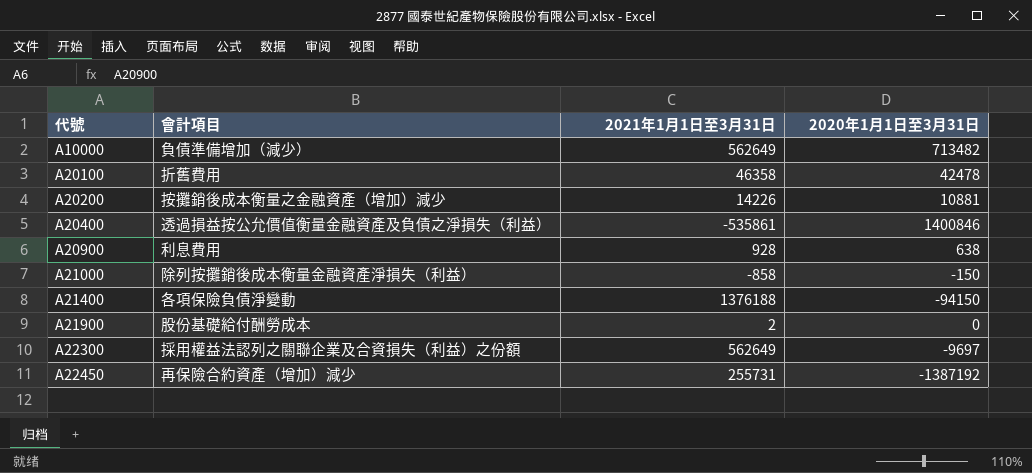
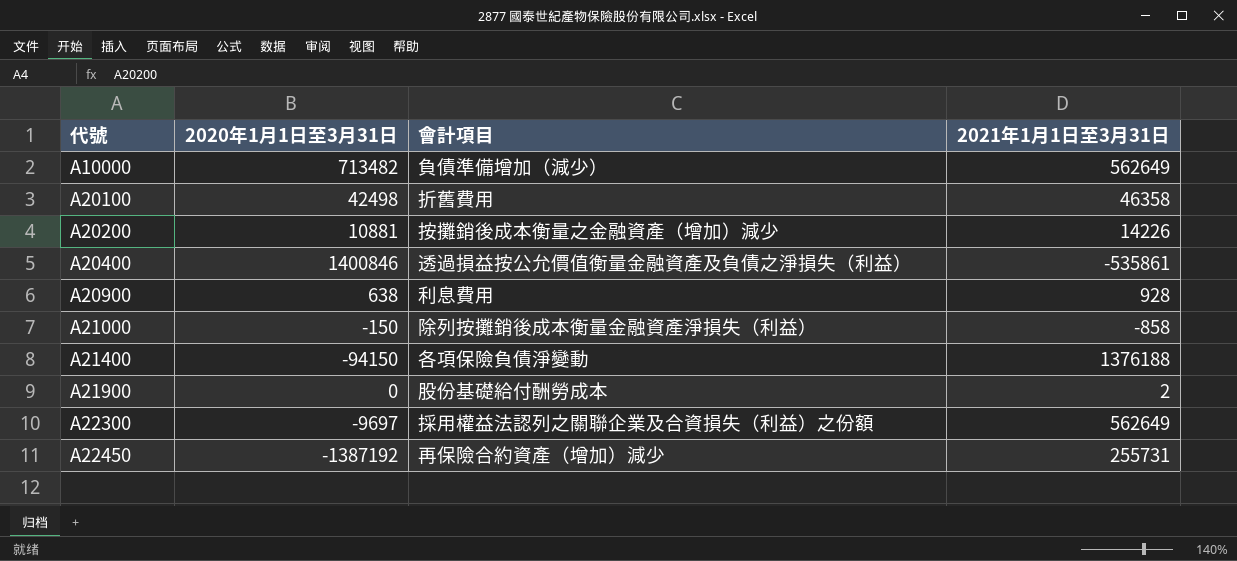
column 2020年1月1日至3月31日 | position: 4 -> 2
A20100 | 2020年1月1日至3月31日: 42478 -> 42498

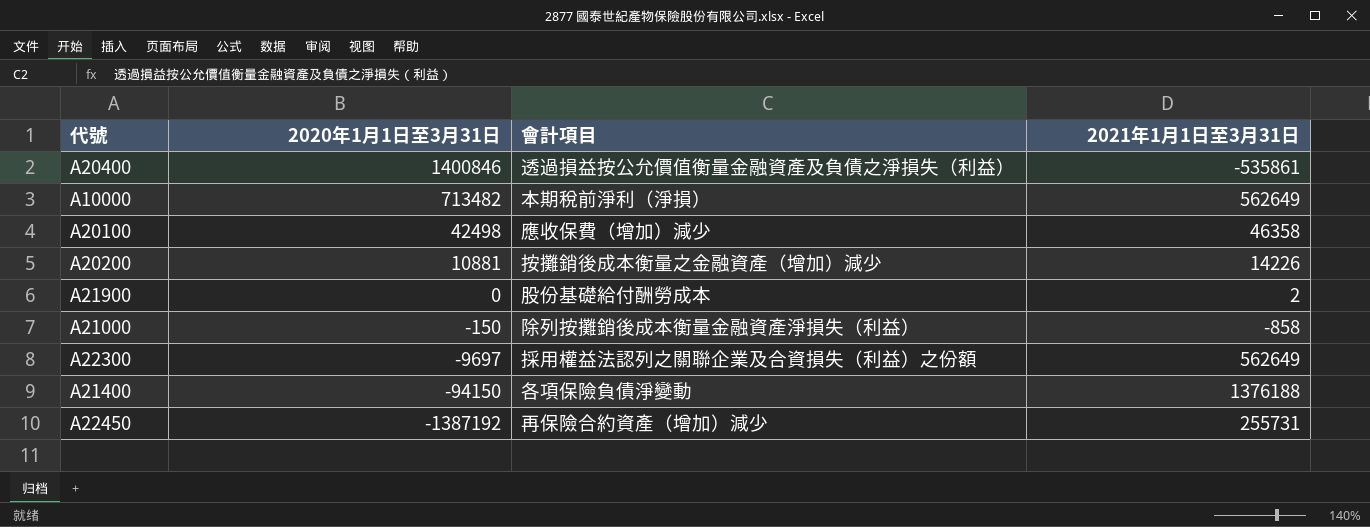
row order: 代號 ascending -> 2020年1月1日至3月31日 descending
row A20900: 638 | 利息費用 | 928 -> none
A10000 | 會計項目: 負債準備增加（減少） -> 本期稅前淨利（淨損）
A20100 | 會計項目: 折舊費用 -> 應收保費（增加）減少

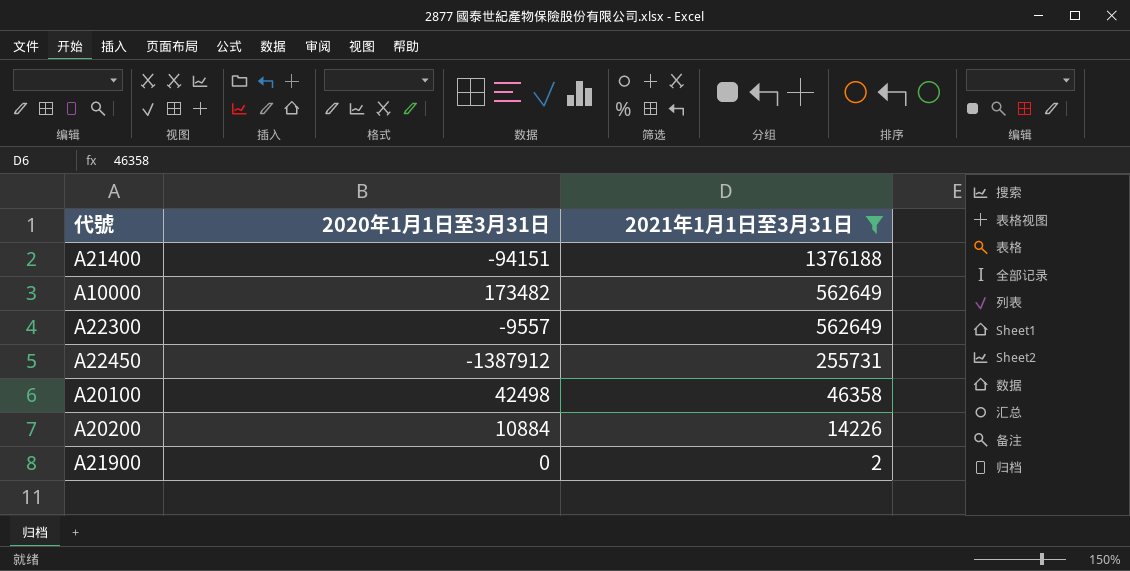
filter: none -> 2021年1月1日至3月31日 >= 2
row order: 2020年1月1日至3月31日 descending -> 2021年1月1日至3月31日 descending
column 會計項目 | position: 3 -> none
A21400 | 2020年1月1日至3月31日: -94150 -> -94151
A10000 | 2020年1月1日至3月31日: 713482 -> 173482
A22300 | 2020年1月1日至3月31日: -9697 -> -9557
A22450 | 2020年1月1日至3月31日: -1387192 -> -1387912
A20200 | 2020年1月1日至3月31日: 10881 -> 10884

